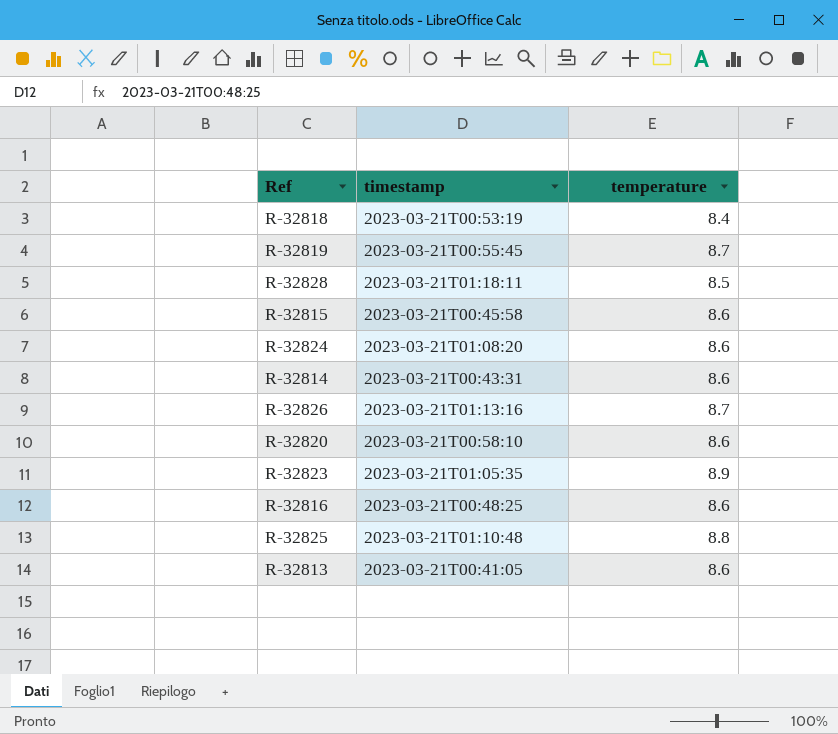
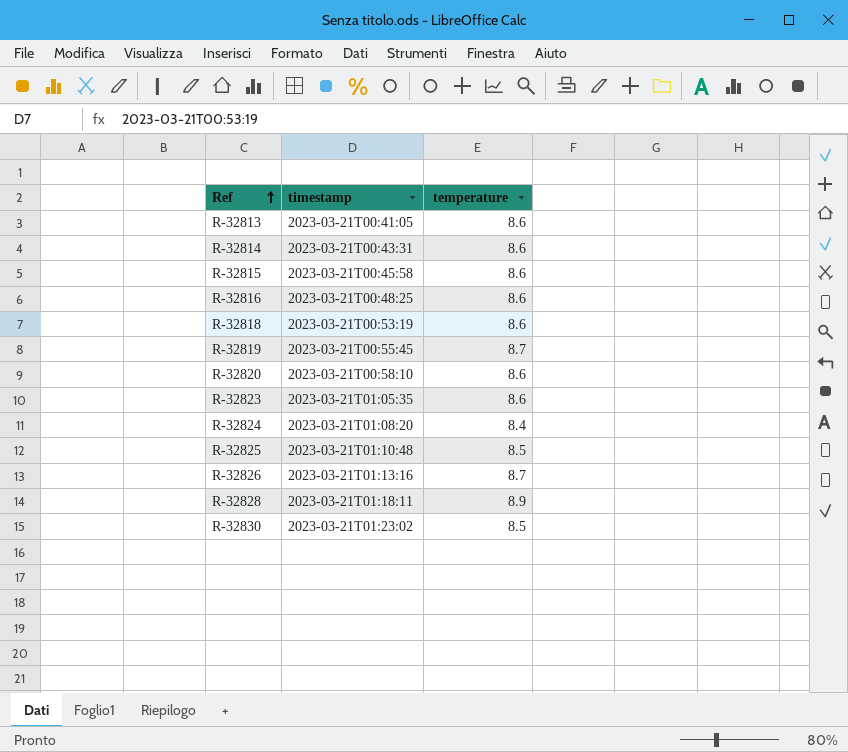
row order: none -> Ref ascending
R-32818 | temperature: 8.4 -> 8.6
R-32823 | temperature: 8.9 -> 8.6
R-32824 | temperature: 8.6 -> 8.4
R-32825 | temperature: 8.8 -> 8.5
R-32828 | temperature: 8.5 -> 8.9
row R-32830: none -> 2023-03-21T01:23:02 | 8.5

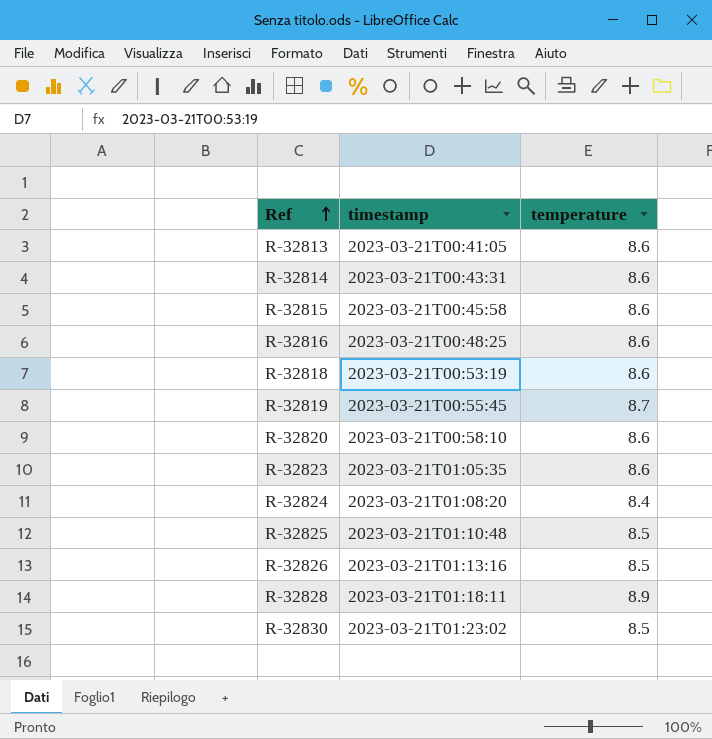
R-32826 | temperature: 8.7 -> 8.5

